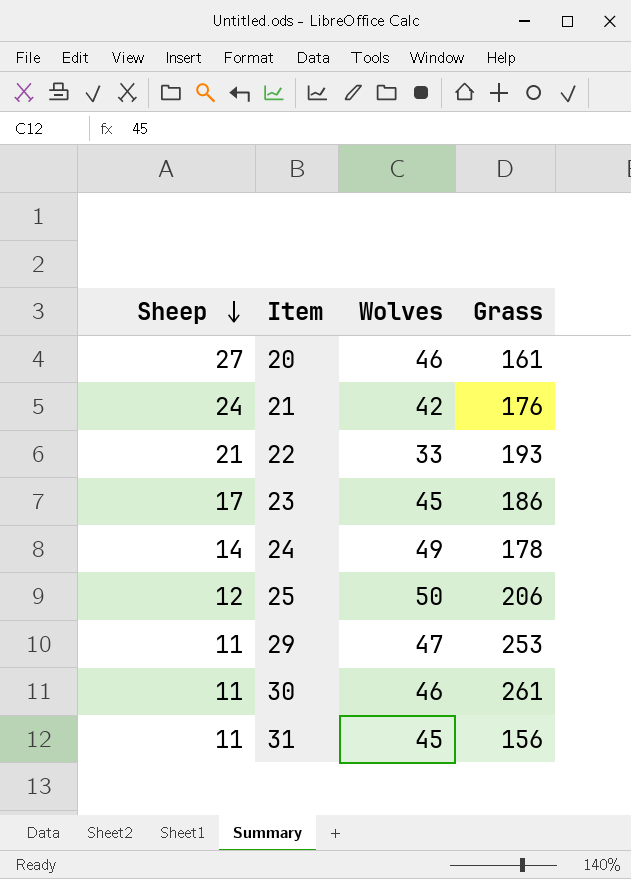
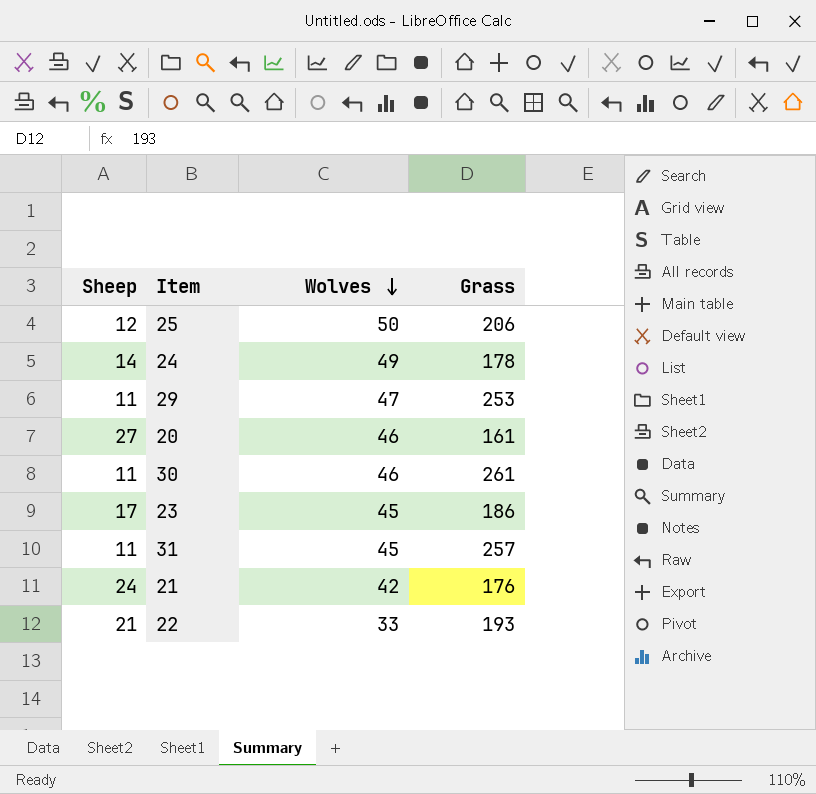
row order: Sheep descending -> Wolves descending
31 | Grass: 156 -> 257

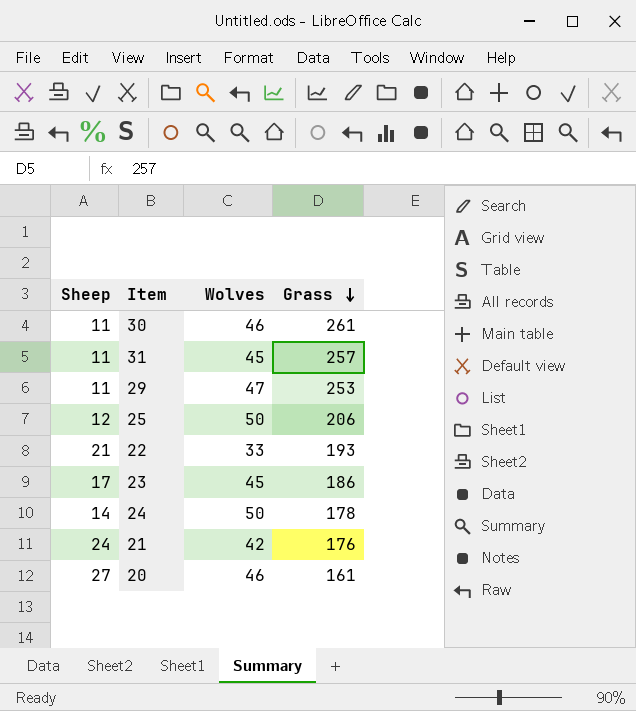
row order: Wolves descending -> Grass descending
24 | Wolves: 49 -> 50

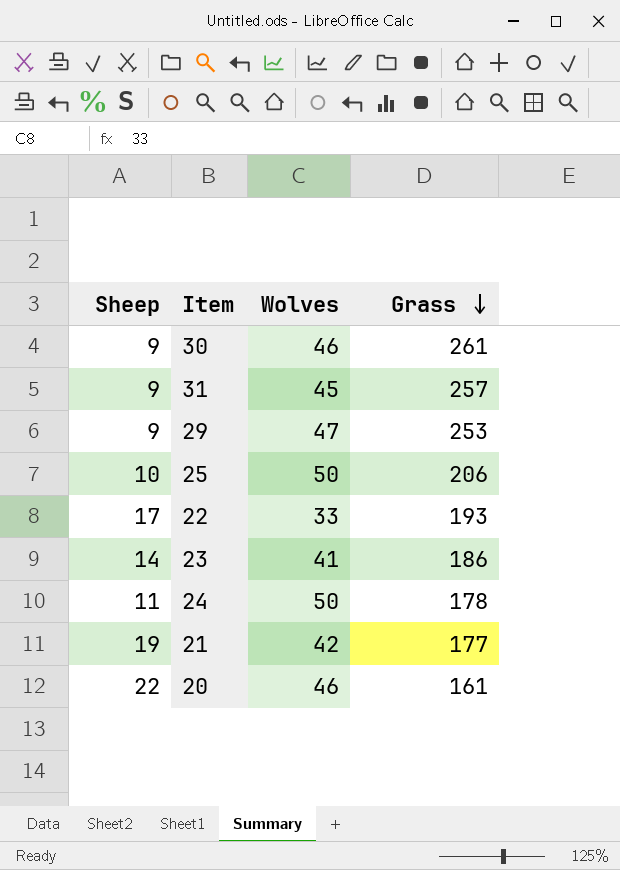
30 | Sheep: 11 -> 9
31 | Sheep: 11 -> 9
29 | Sheep: 11 -> 9
25 | Sheep: 12 -> 10
22 | Sheep: 21 -> 17
23 | Sheep: 17 -> 14
23 | Wolves: 45 -> 41
24 | Sheep: 14 -> 11
21 | Sheep: 24 -> 19
21 | Grass: 176 -> 177
20 | Sheep: 27 -> 22

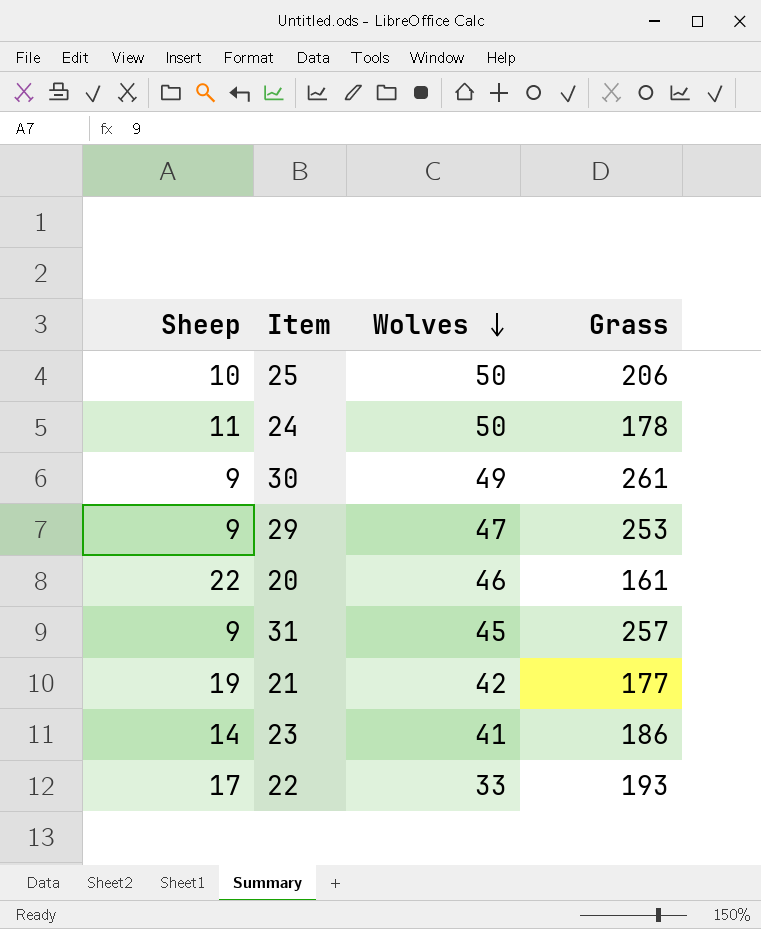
row order: Grass descending -> Wolves descending
30 | Wolves: 46 -> 49

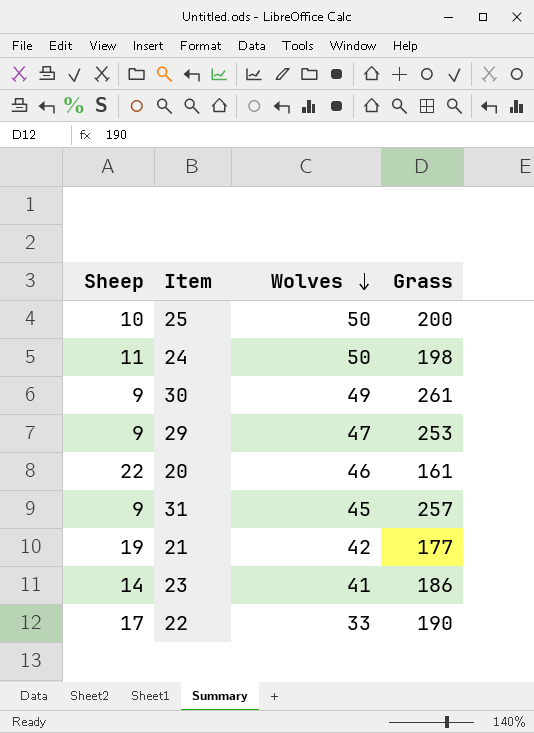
25 | Grass: 206 -> 200
24 | Grass: 178 -> 198
22 | Grass: 193 -> 190

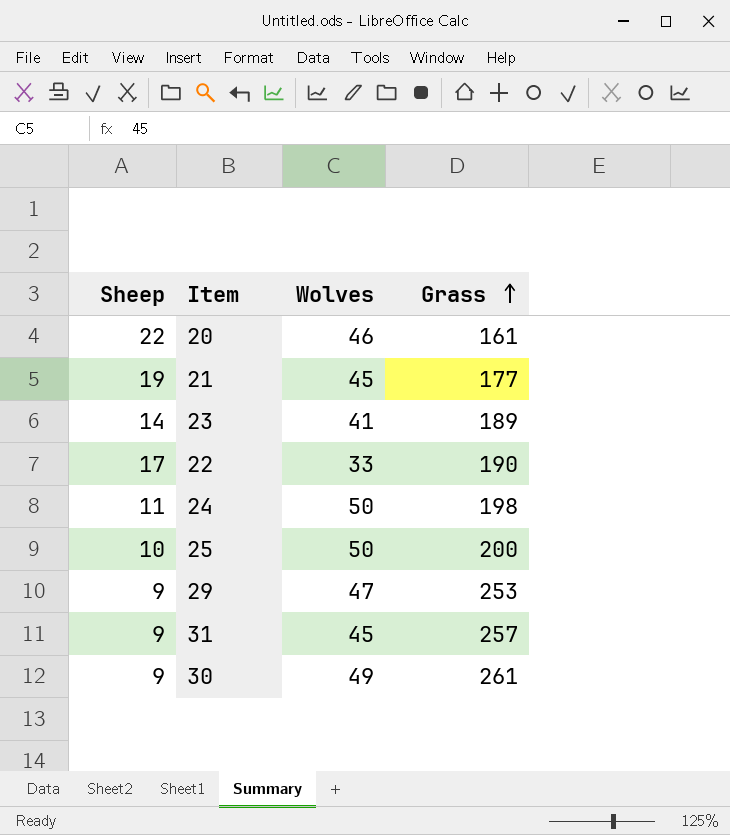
row order: Wolves descending -> Grass ascending
21 | Wolves: 42 -> 45
23 | Grass: 186 -> 189

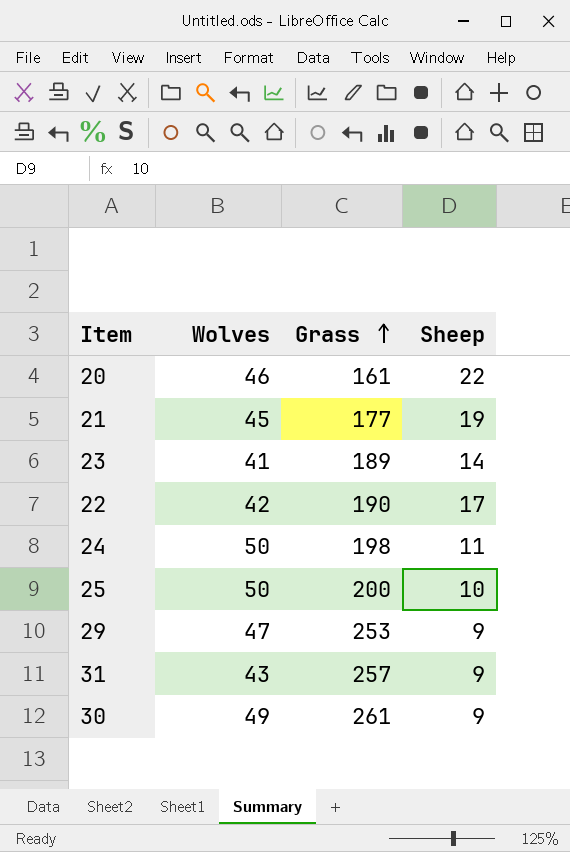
column Sheep | position: 1 -> 4
22 | Wolves: 33 -> 42
31 | Wolves: 45 -> 43

